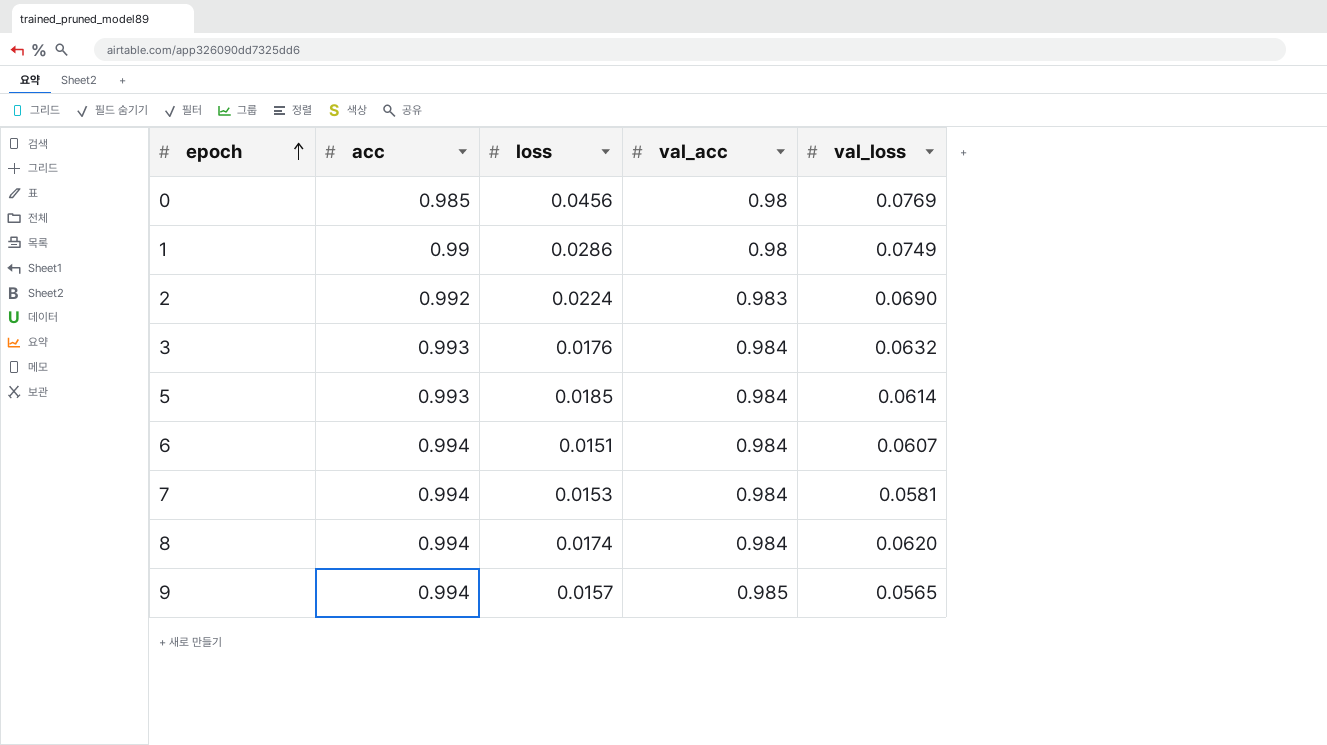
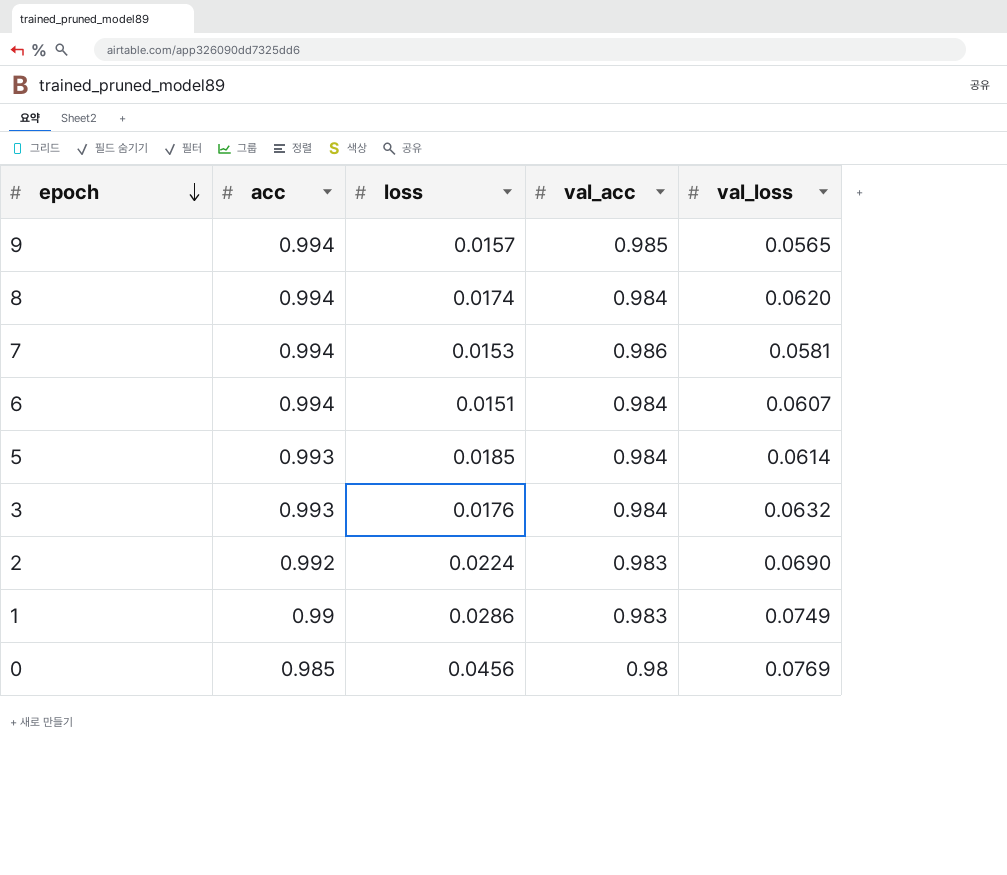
row order: epoch ascending -> epoch descending
7 | val_acc: 0.984 -> 0.986
1 | val_acc: 0.98 -> 0.983

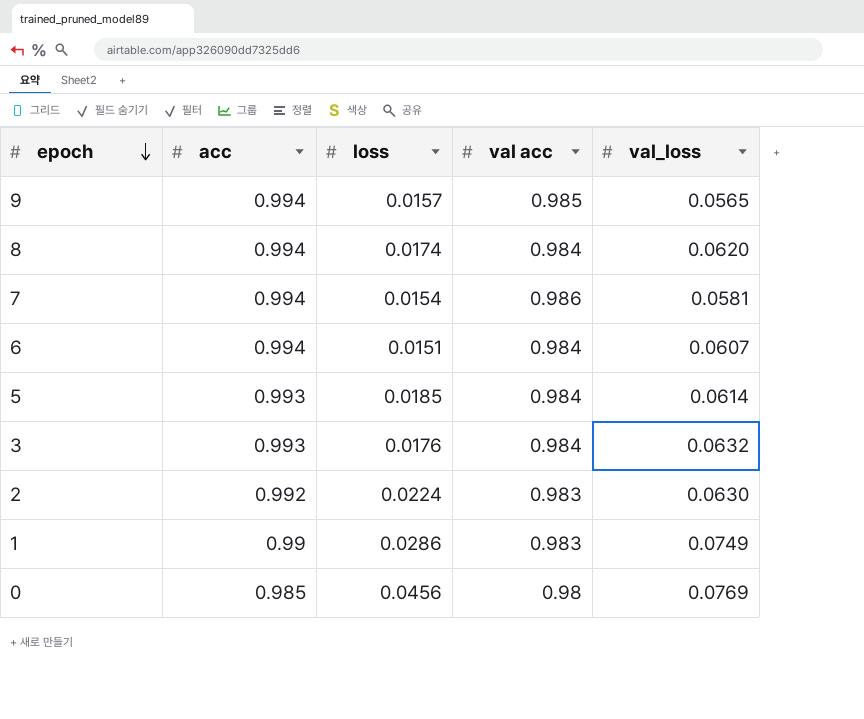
column name: val_acc -> val acc
7 | loss: 0.0153 -> 0.0154
2 | val_loss: 0.0690 -> 0.0630

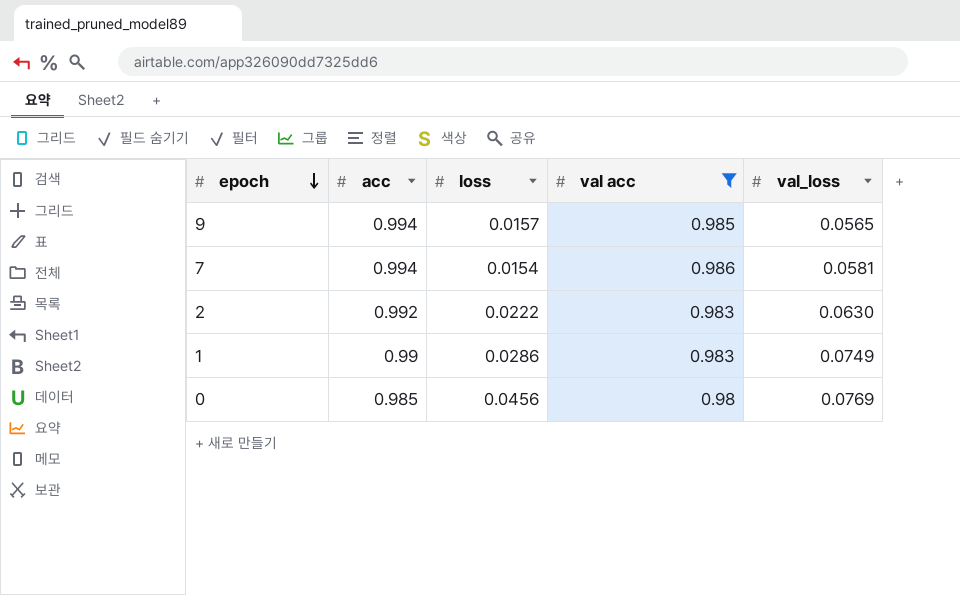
filter: none -> val acc != 0.984
2 | loss: 0.0224 -> 0.0222

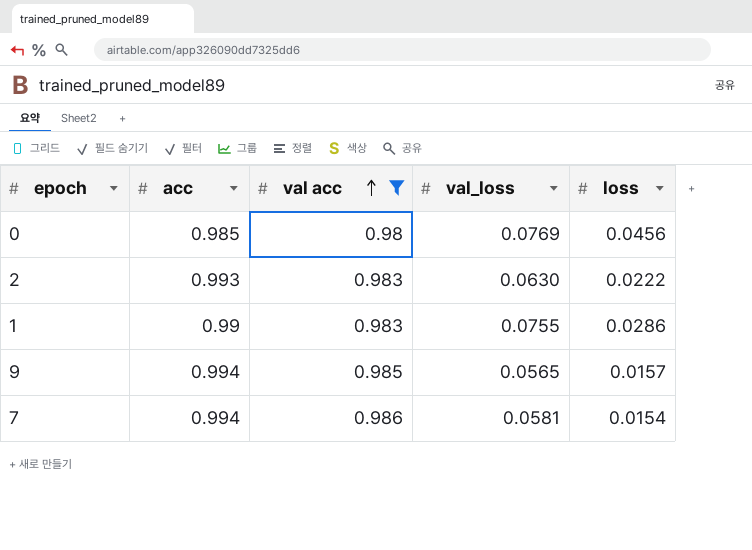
row order: epoch descending -> val acc ascending
column loss | position: 3 -> 5
2 | acc: 0.992 -> 0.993
1 | val_loss: 0.0749 -> 0.0755

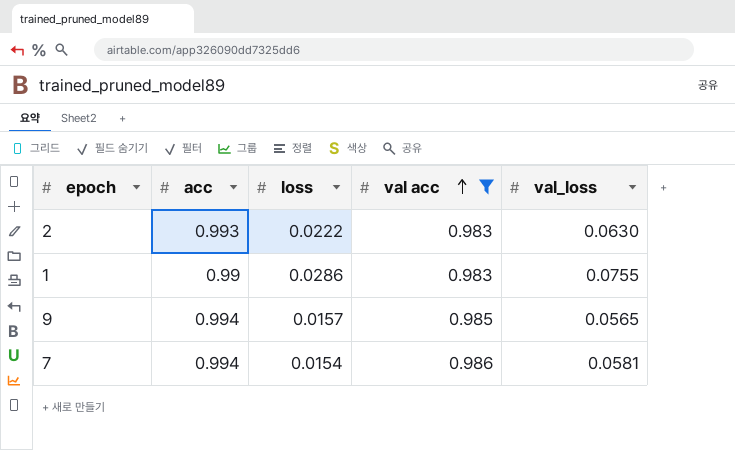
column loss | position: 5 -> 3
row 0: 0.985 | 0.98 | 0.0769 | 0.0456 -> none

